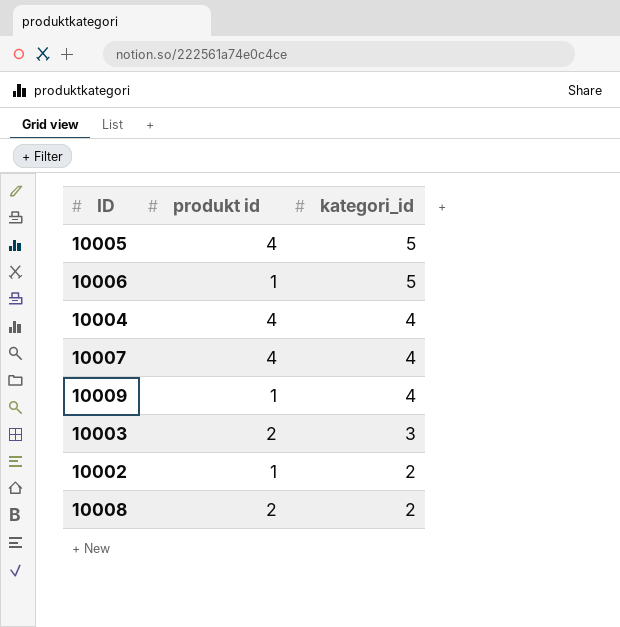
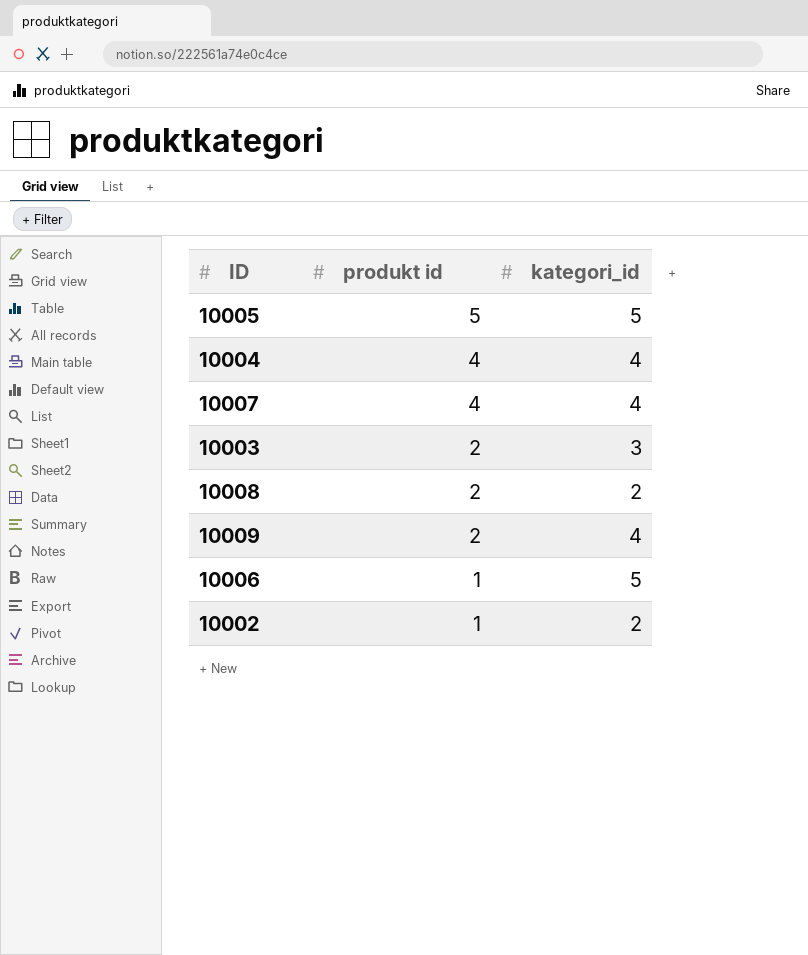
row order: kategori_id descending -> produkt id descending
10005 | produkt id: 4 -> 5
10009 | produkt id: 1 -> 2

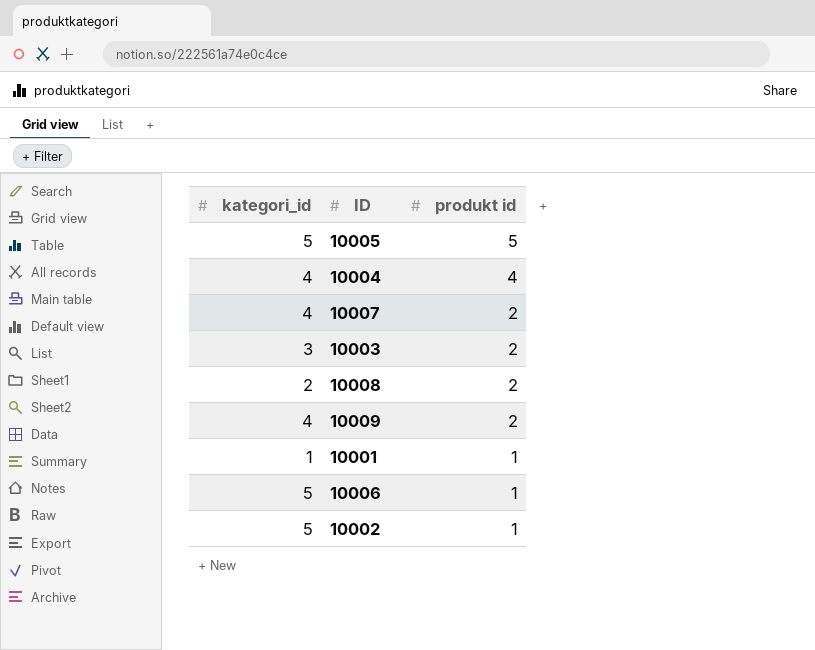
column kategori_id | position: 3 -> 1
10007 | produkt id: 4 -> 2
row 10001: none -> 1 | 1
10002 | kategori_id: 2 -> 5

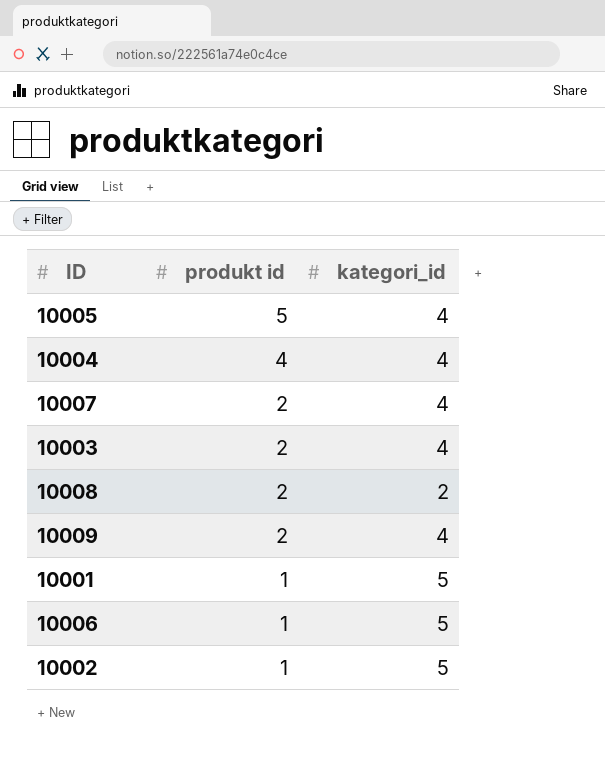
column kategori_id | position: 1 -> 3
10005 | kategori_id: 5 -> 4
10003 | kategori_id: 3 -> 4
10001 | kategori_id: 1 -> 5

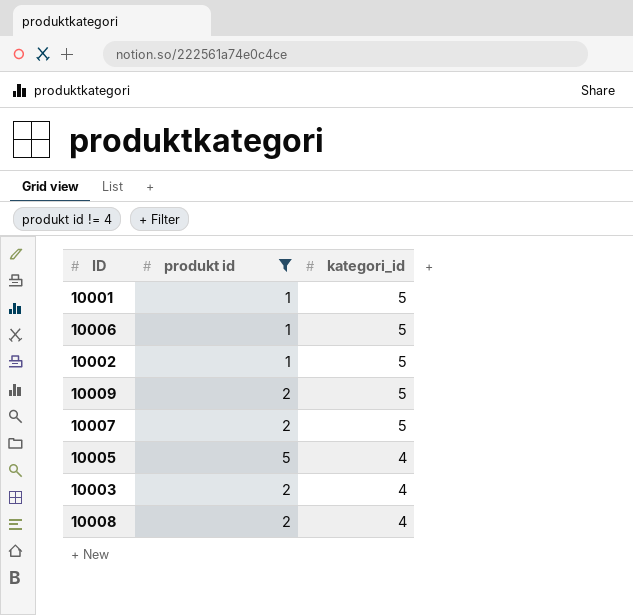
filter: none -> produkt id != 4
row order: produkt id descending -> kategori_id descending
10009 | kategori_id: 4 -> 5
10007 | kategori_id: 4 -> 5
10008 | kategori_id: 2 -> 4

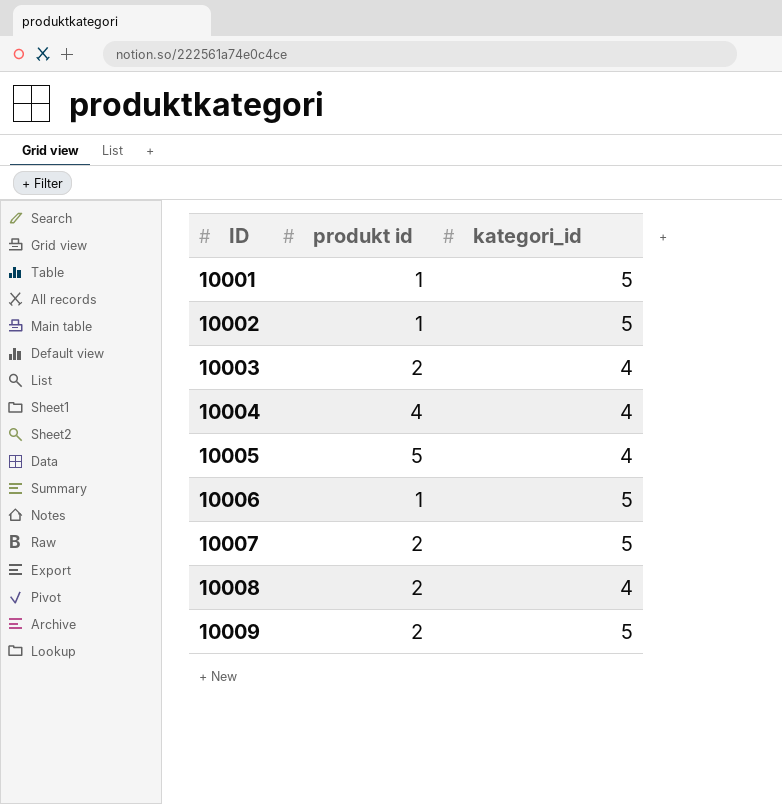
filter: produkt id != 4 -> none
row order: kategori_id descending -> ID ascending

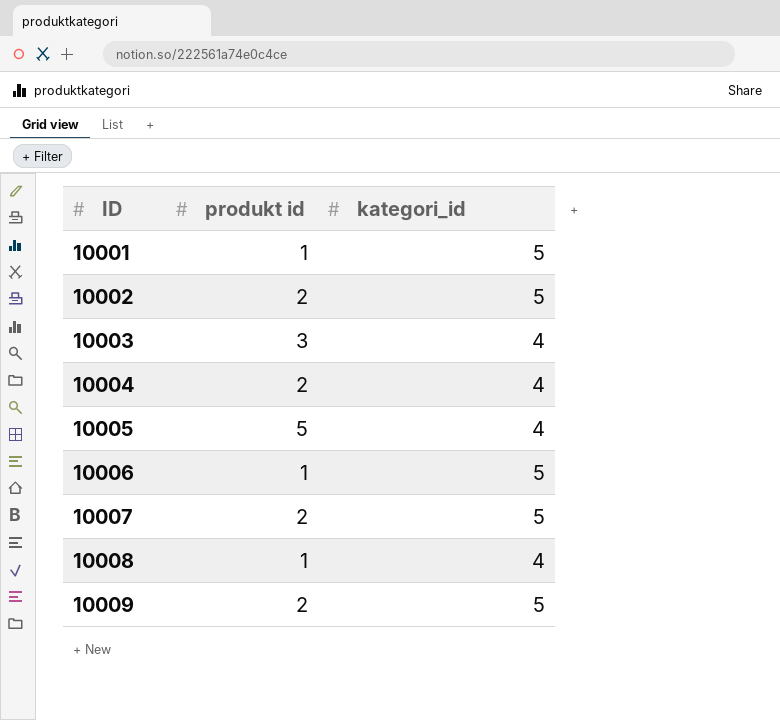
10002 | produkt id: 1 -> 2
10003 | produkt id: 2 -> 3
10004 | produkt id: 4 -> 2
10008 | produkt id: 2 -> 1

